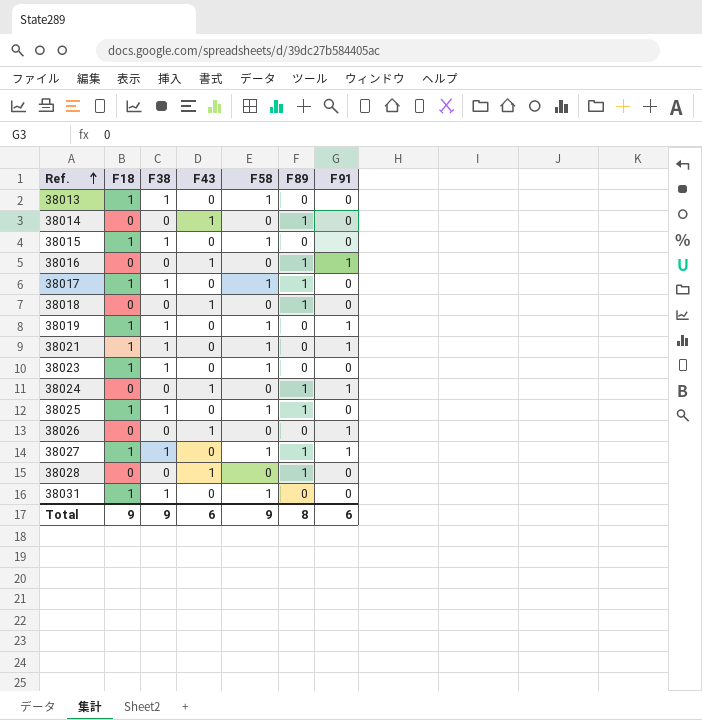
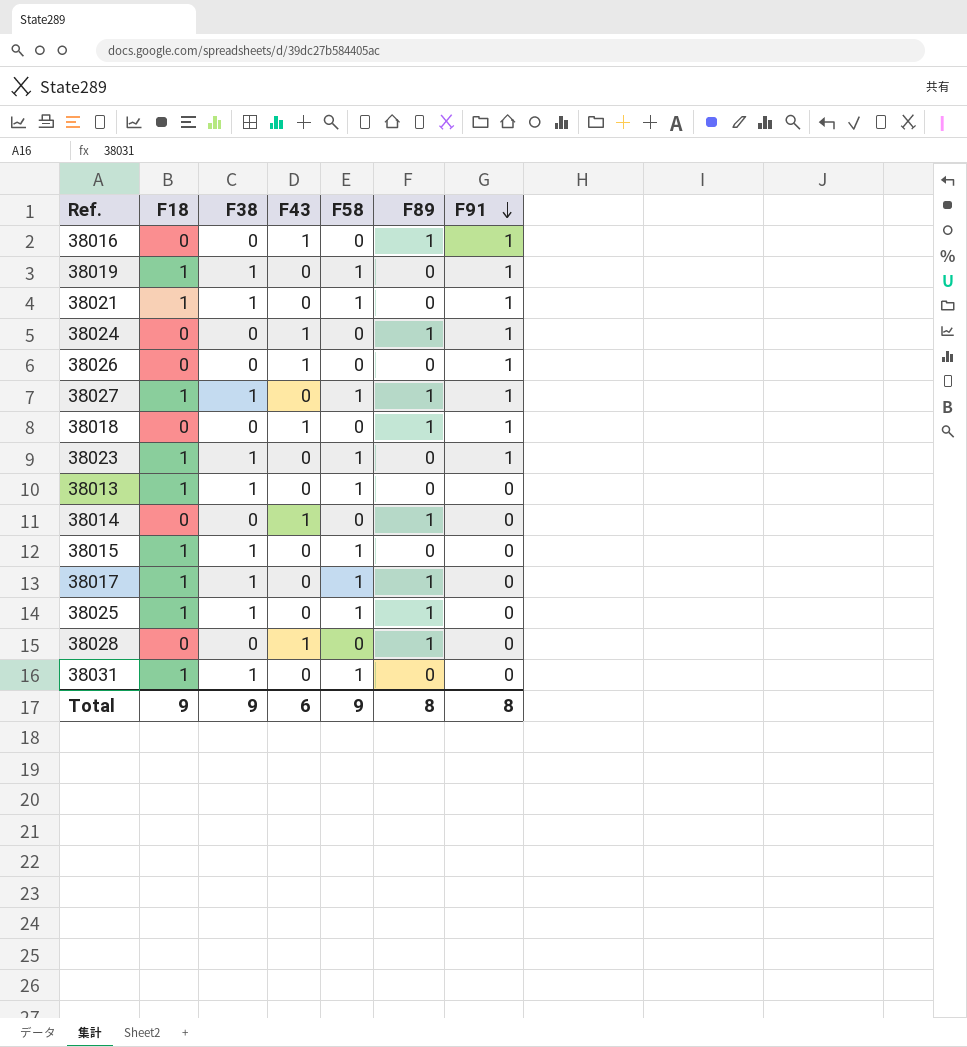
row order: Ref. ascending -> F91 descending
38018 | F91: 0 -> 1
38023 | F91: 0 -> 1
Total | F91: 6 -> 8

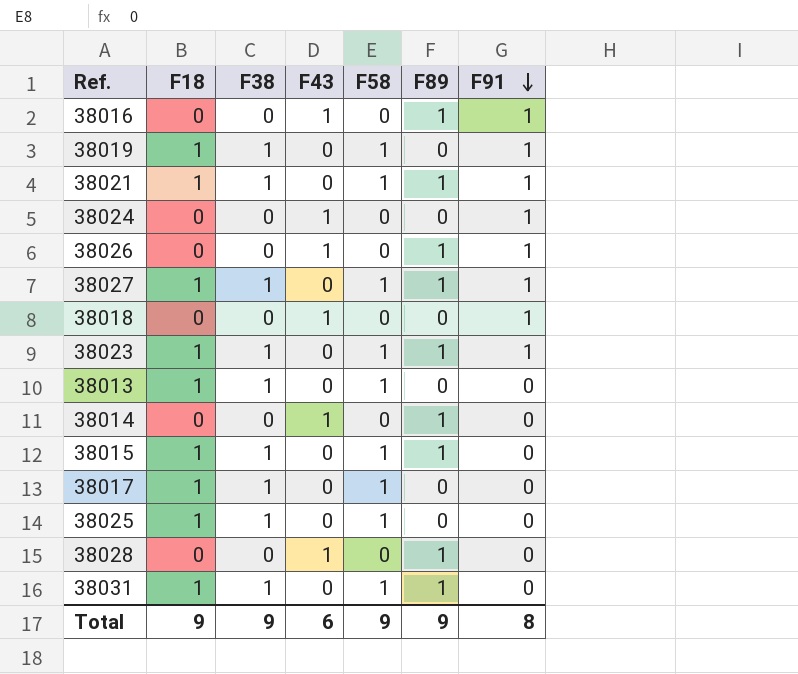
38021 | F89: 0 -> 1
38024 | F89: 1 -> 0
38026 | F89: 0 -> 1
38018 | F89: 1 -> 0
38023 | F89: 0 -> 1
38015 | F89: 0 -> 1
38017 | F89: 1 -> 0
38025 | F89: 1 -> 0
38031 | F89: 0 -> 1
Total | F89: 8 -> 9

